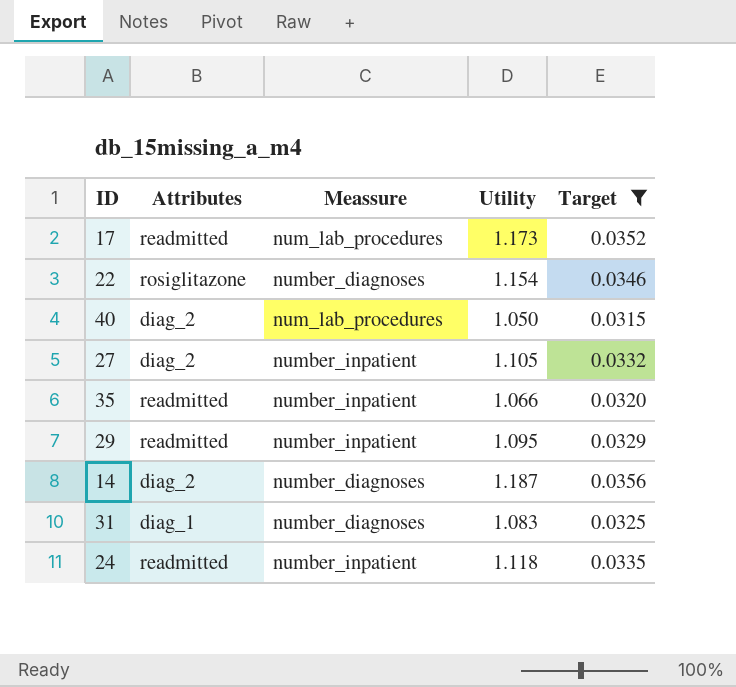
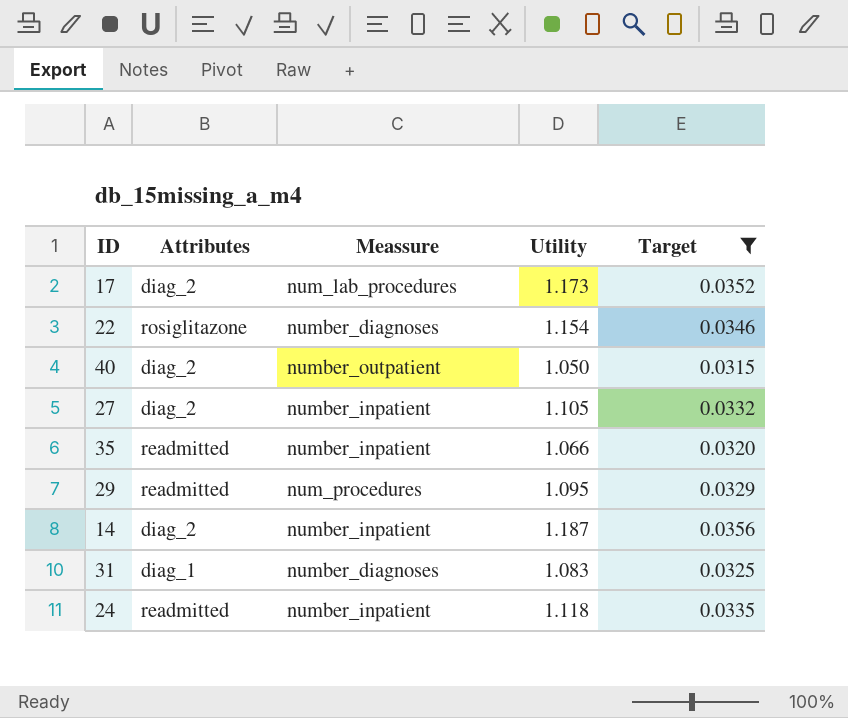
17 | Attributes: readmitted -> diag_2
40 | Meassure: num_lab_procedures -> number_outpatient
29 | Meassure: number_inpatient -> num_procedures
14 | Meassure: number_diagnoses -> number_inpatient

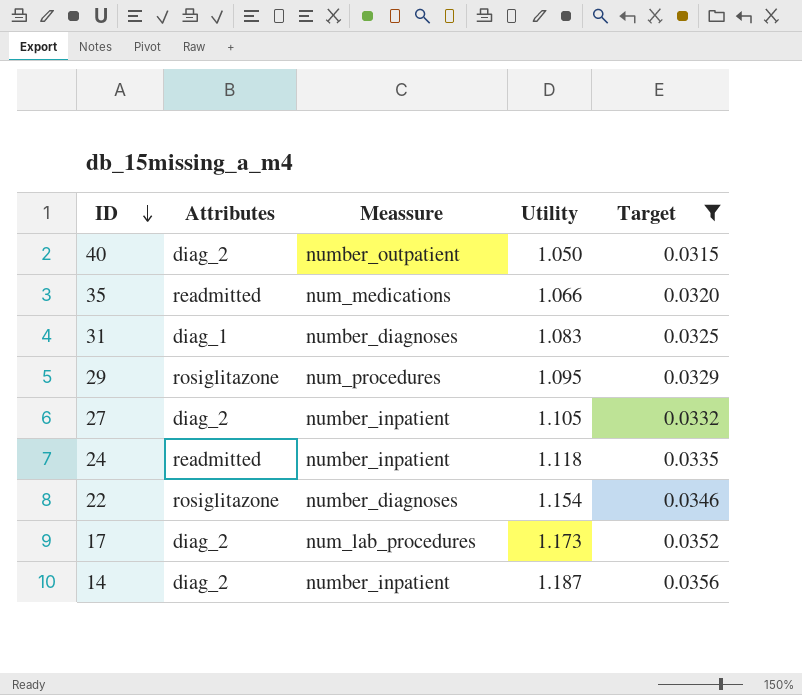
row order: none -> ID descending
35 | Meassure: number_inpatient -> num_medications
29 | Attributes: readmitted -> rosiglitazone

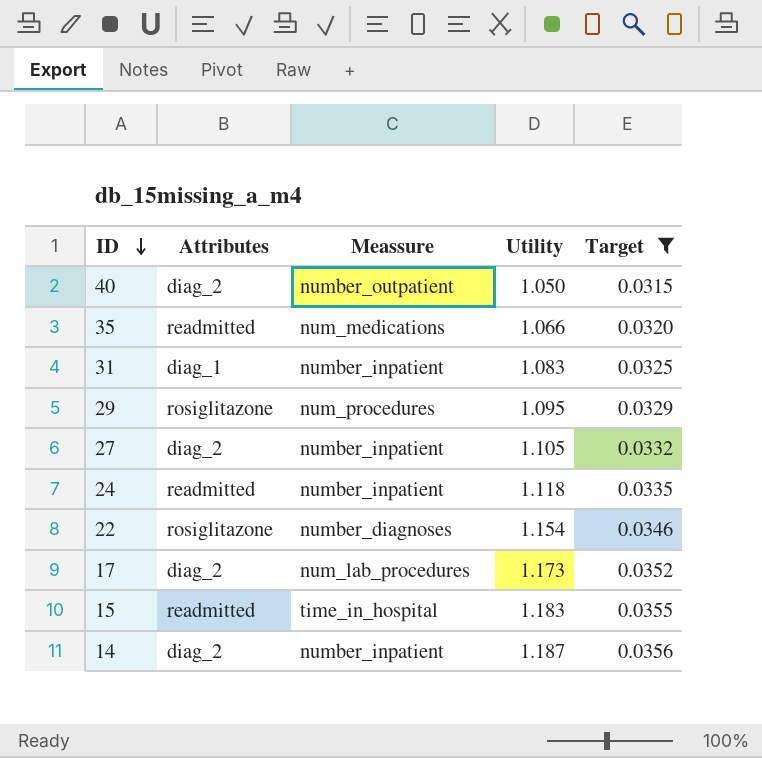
31 | Meassure: number_diagnoses -> number_inpatient
row 15: none -> readmitted | time_in_hospital | 1.183 | 0.0355

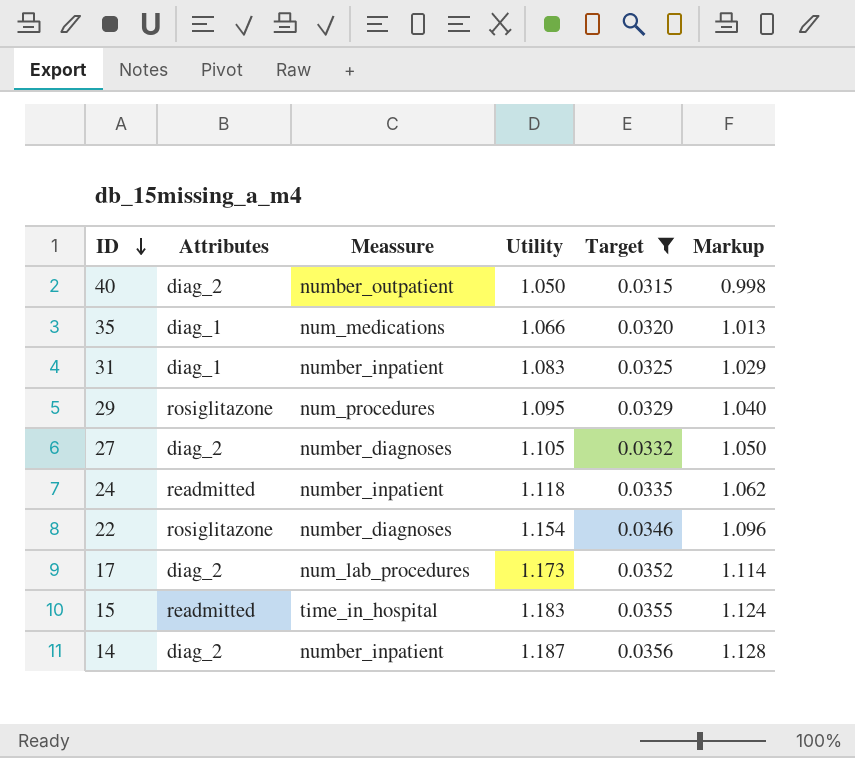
column Markup | formula: none -> [Utility] * 0.95
35 | Attributes: readmitted -> diag_1
27 | Meassure: number_inpatient -> number_diagnoses

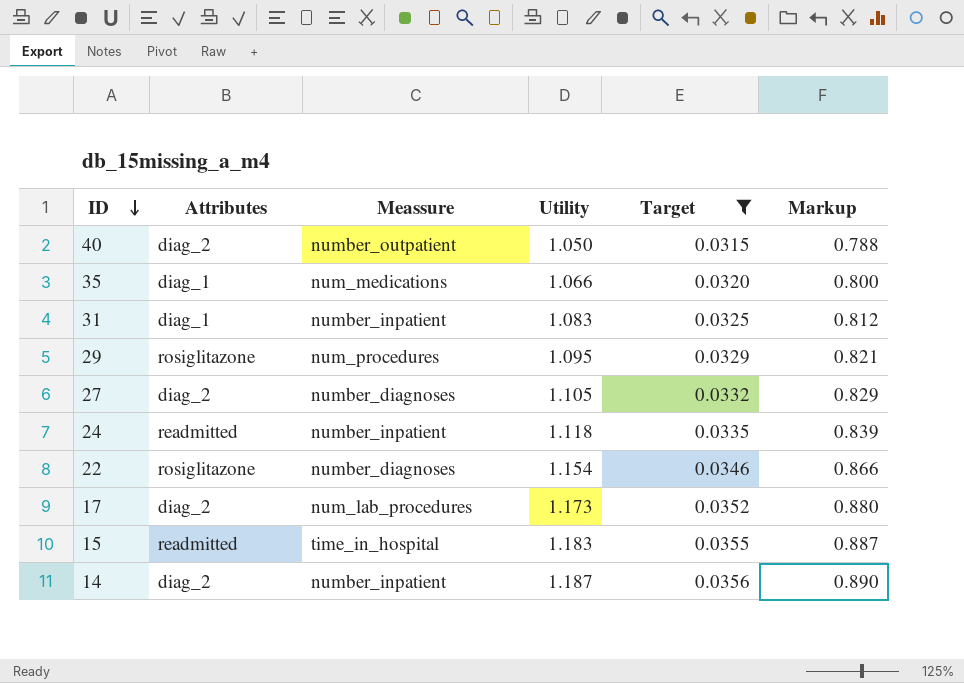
column Markup | formula: [Utility] * 0.95 -> [Utility] * 0.75

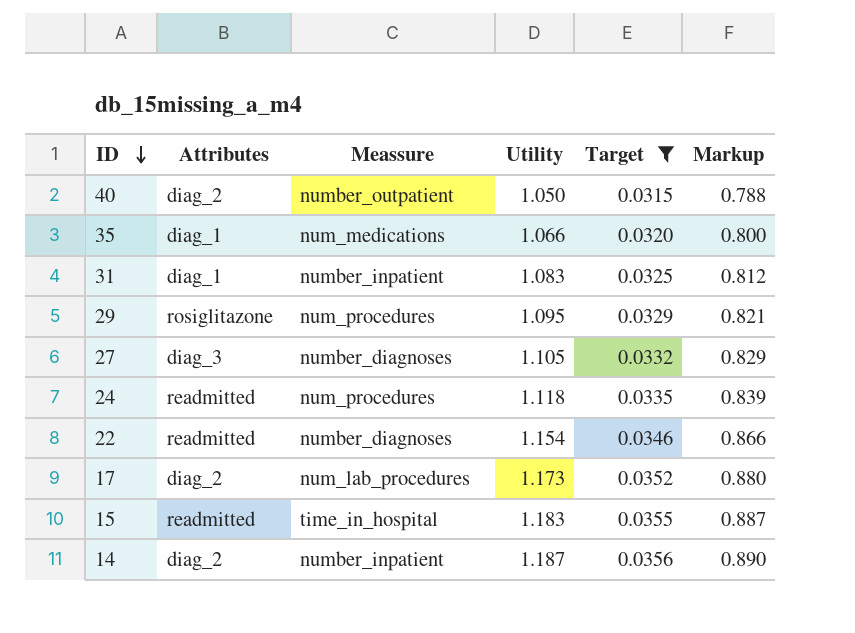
27 | Attributes: diag_2 -> diag_3
24 | Meassure: number_inpatient -> num_procedures
22 | Attributes: rosiglitazone -> readmitted

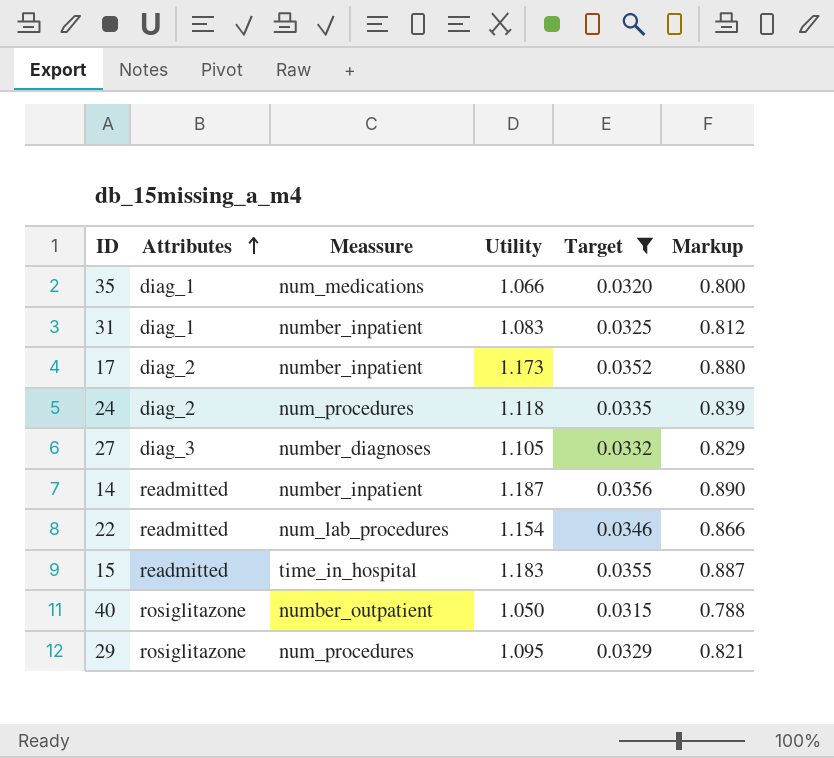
row order: ID descending -> Attributes ascending
17 | Meassure: num_lab_procedures -> number_inpatient
24 | Attributes: readmitted -> diag_2
14 | Attributes: diag_2 -> readmitted
22 | Meassure: number_diagnoses -> num_lab_procedures
40 | Attributes: diag_2 -> rosiglitazone

